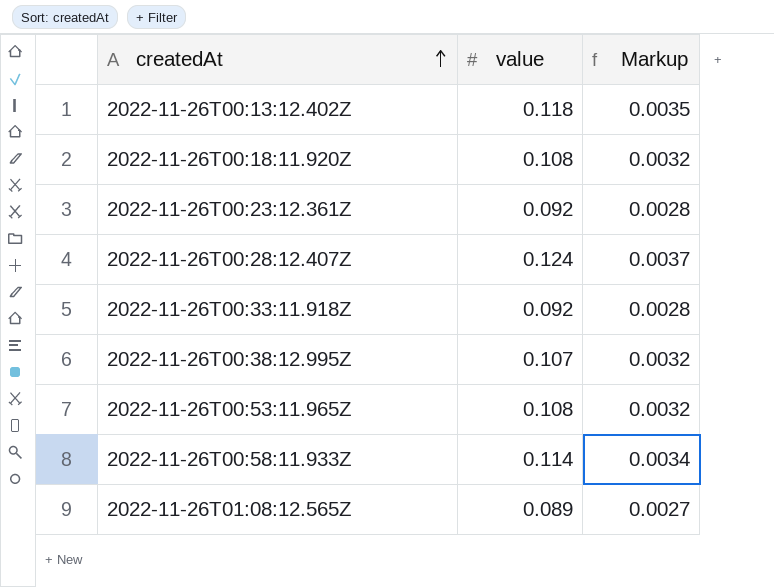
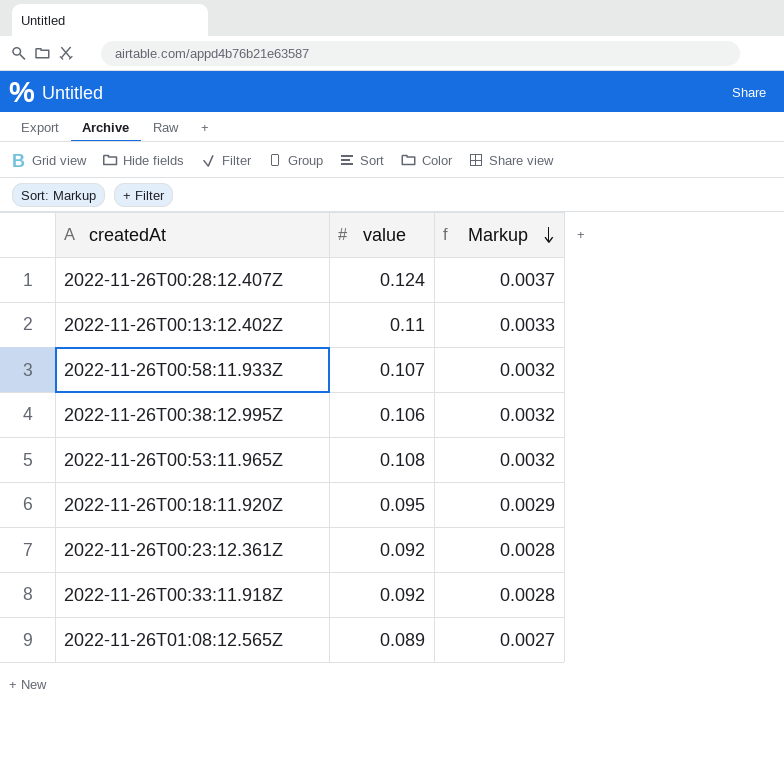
row order: createdAt ascending -> Markup descending
2022-11-26T00:13:12.402Z | value: 0.118 -> 0.11
2022-11-26T00:13:12.402Z | Markup: 0.0035 -> 0.0033
2022-11-26T00:58:11.933Z | value: 0.114 -> 0.107
2022-11-26T00:58:11.933Z | Markup: 0.0034 -> 0.0032
2022-11-26T00:38:12.995Z | value: 0.107 -> 0.106
2022-11-26T00:18:11.920Z | value: 0.108 -> 0.095
2022-11-26T00:18:11.920Z | Markup: 0.0032 -> 0.0029

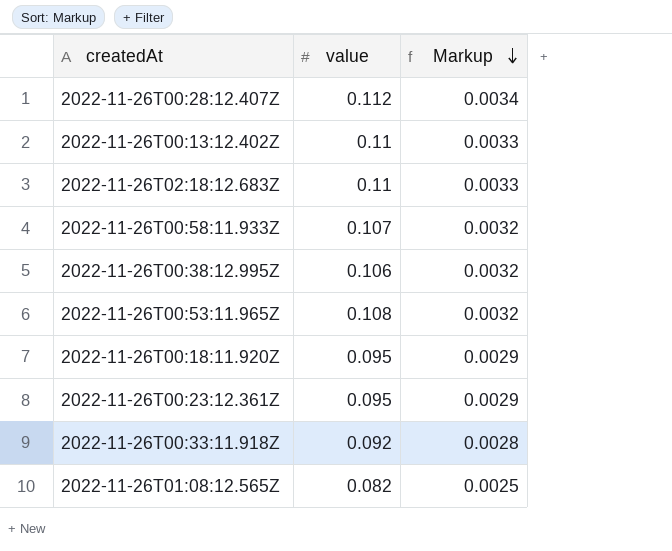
2022-11-26T00:28:12.407Z | value: 0.124 -> 0.112
2022-11-26T00:28:12.407Z | Markup: 0.0037 -> 0.0034
row 2022-11-26T02:18:12.683Z: none -> 0.11 | 0.0033
2022-11-26T00:23:12.361Z | value: 0.092 -> 0.095
2022-11-26T00:23:12.361Z | Markup: 0.0028 -> 0.0029
2022-11-26T01:08:12.565Z | value: 0.089 -> 0.082
2022-11-26T01:08:12.565Z | Markup: 0.0027 -> 0.0025

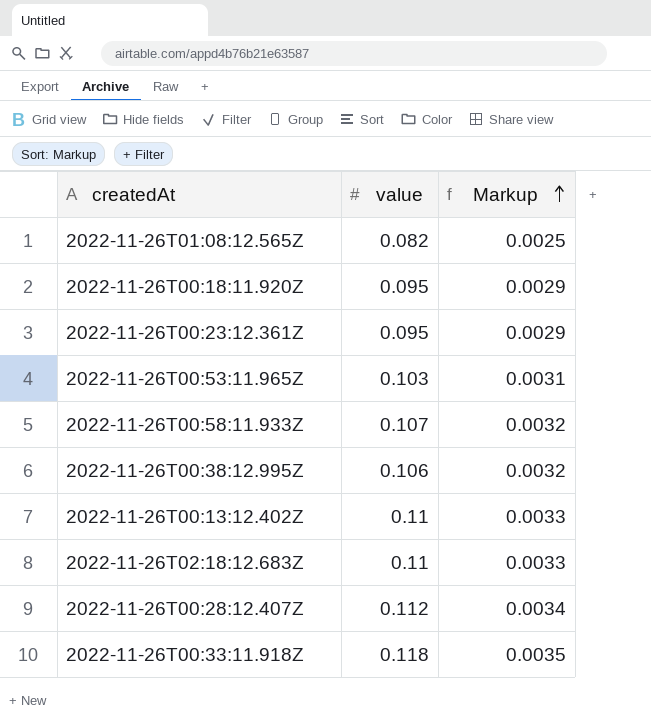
row order: Markup descending -> Markup ascending
2022-11-26T00:53:11.965Z | value: 0.108 -> 0.103
2022-11-26T00:53:11.965Z | Markup: 0.0032 -> 0.0031
2022-11-26T00:33:11.918Z | value: 0.092 -> 0.118
2022-11-26T00:33:11.918Z | Markup: 0.0028 -> 0.0035

